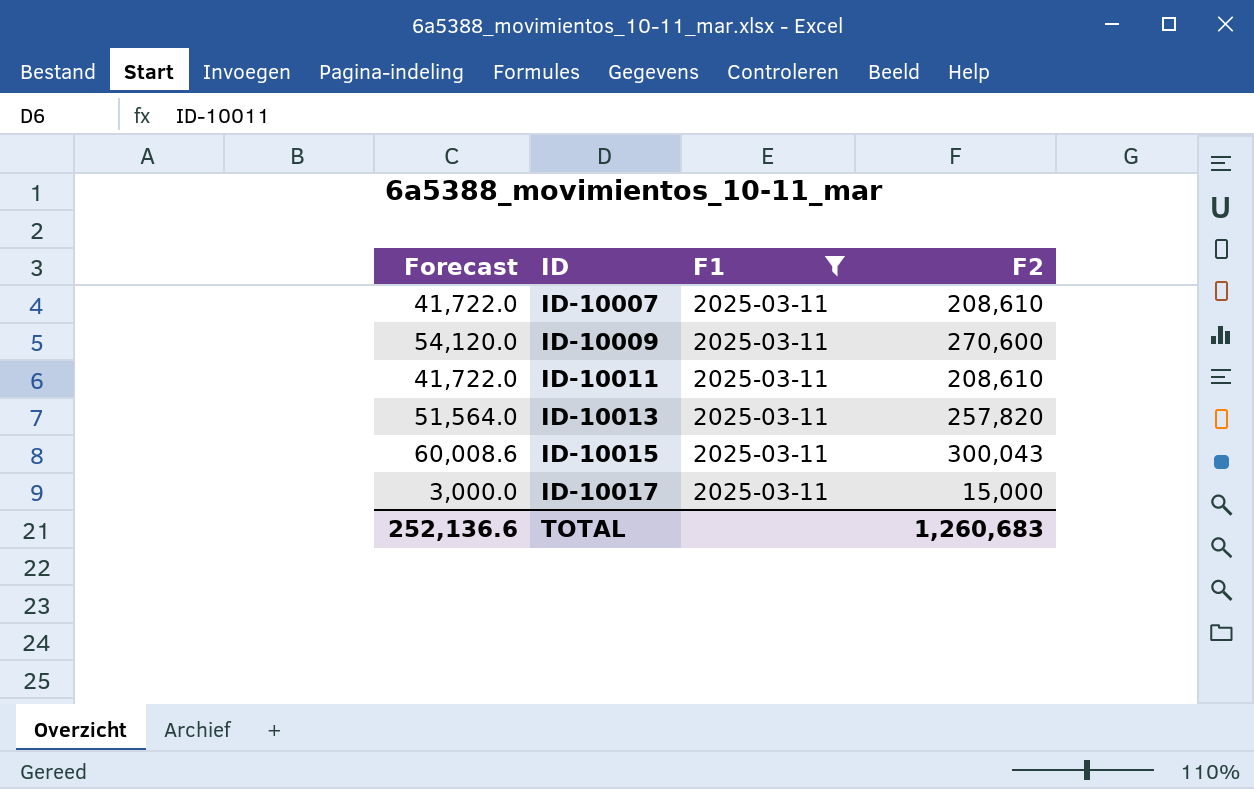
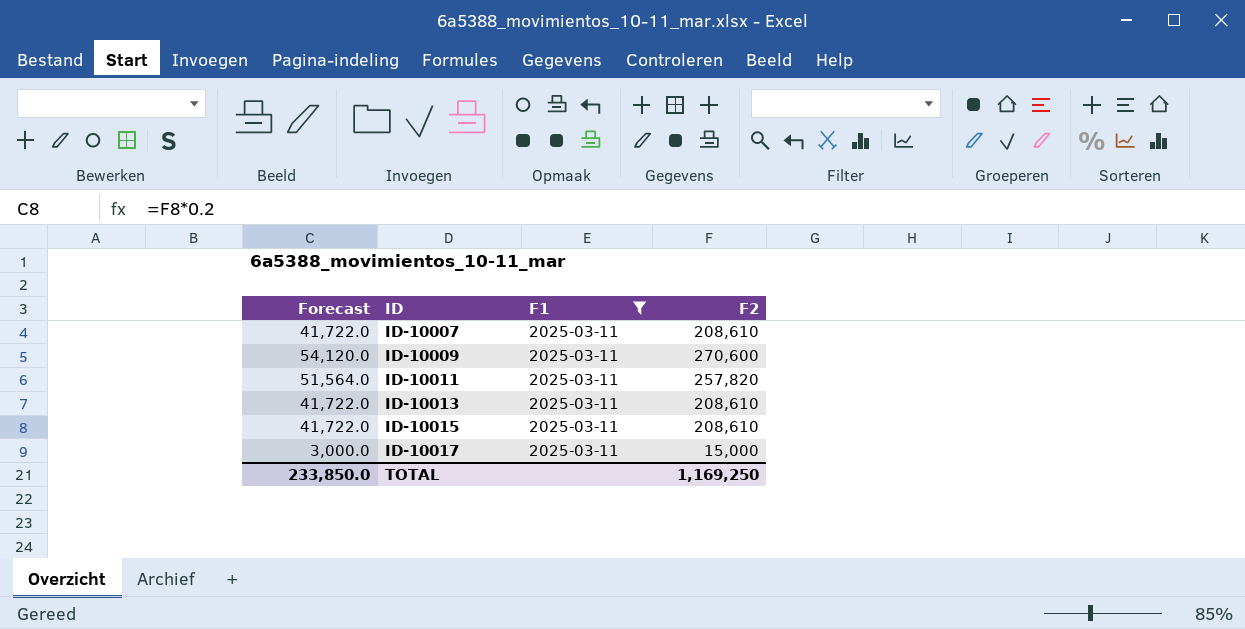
ID-10011 | Forecast: 41,722.0 -> 51,564.0
ID-10011 | F2: 208,610 -> 257,820
ID-10013 | Forecast: 51,564.0 -> 41,722.0
ID-10013 | F2: 257,820 -> 208,610
ID-10015 | Forecast: 60,008.6 -> 41,722.0
ID-10015 | F2: 300,043 -> 208,610
TOTAL | Forecast: 252,136.6 -> 233,850.0
TOTAL | F2: 1,260,683 -> 1,169,250

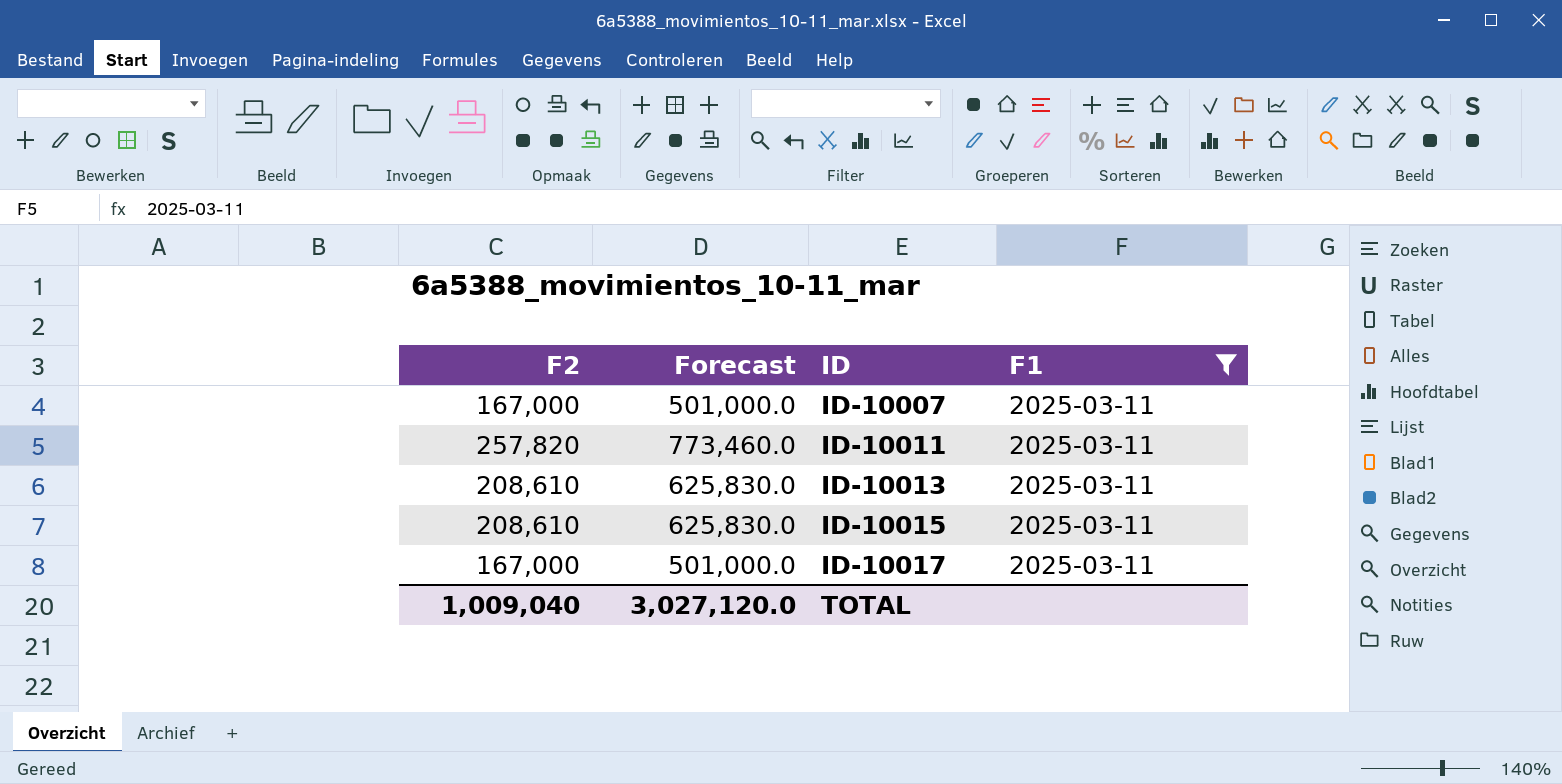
column F2 | position: 4 -> 1
column Forecast | formula: [F2] * 0.2 -> [F2] * 3
row ID-10009: 54,120.0 | 2025-03-11 | 270,600 -> none
ID-10007 | F2: 208,610 -> 167,000
ID-10017 | F2: 15,000 -> 167,000
TOTAL | F2: 1,169,250 -> 1,009,040
TOTAL | Forecast: 233,850.0 -> 3,027,120.0

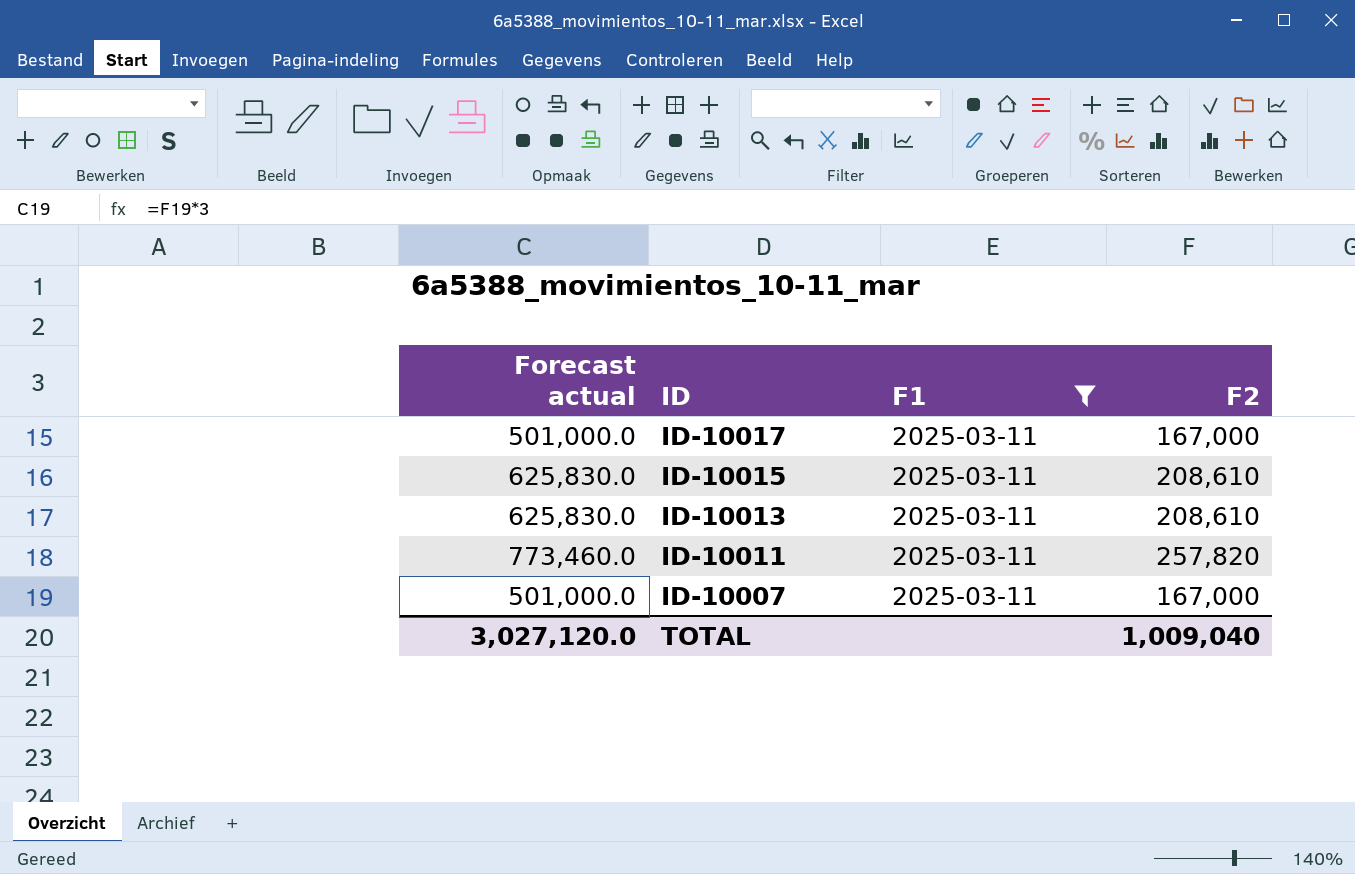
row order: ID ascending -> ID descending
column name: Forecast -> Forecast actual
column F2 | position: 1 -> 4

